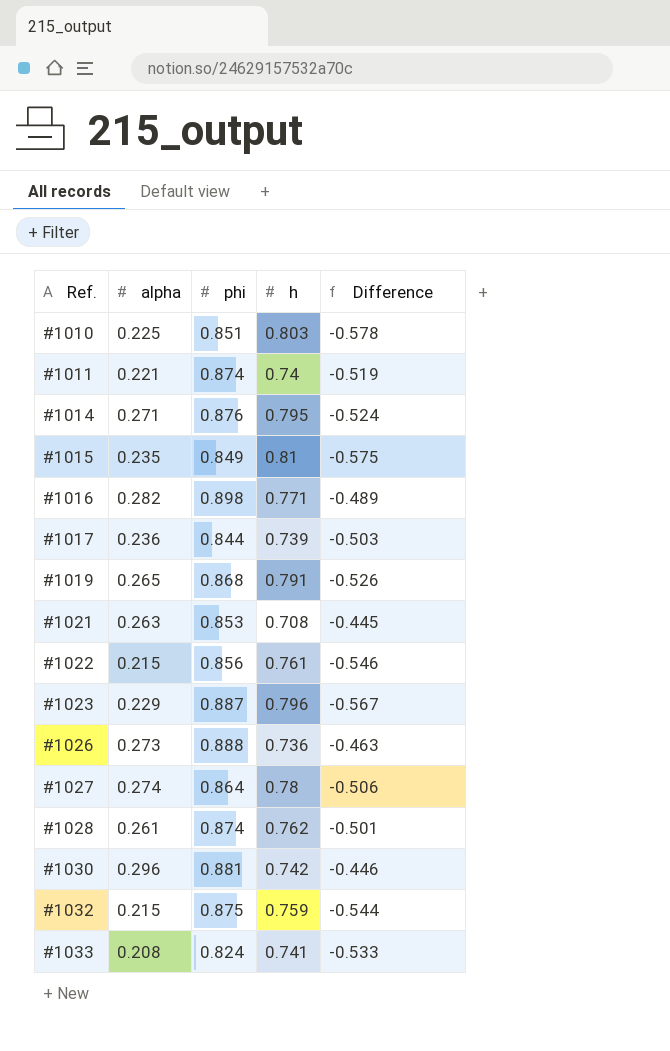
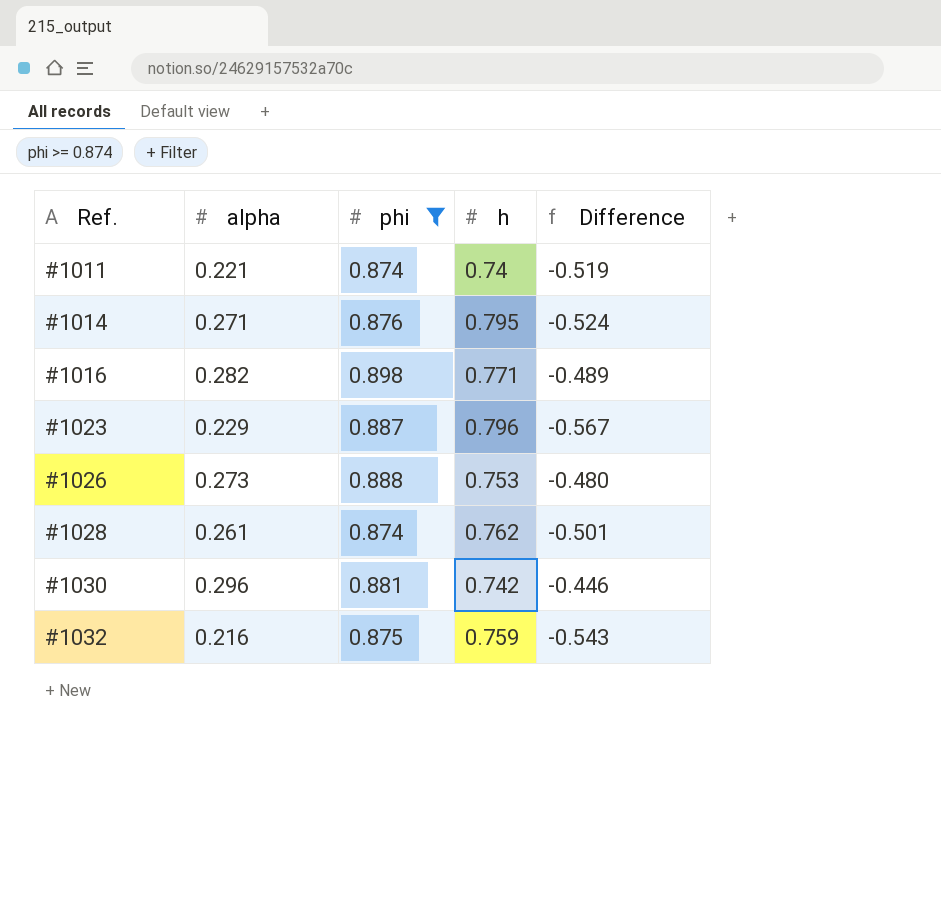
filter: none -> phi >= 0.874
#1026 | h: 0.736 -> 0.753
#1026 | Difference: -0.463 -> -0.480
#1032 | alpha: 0.215 -> 0.216
#1032 | Difference: -0.544 -> -0.543

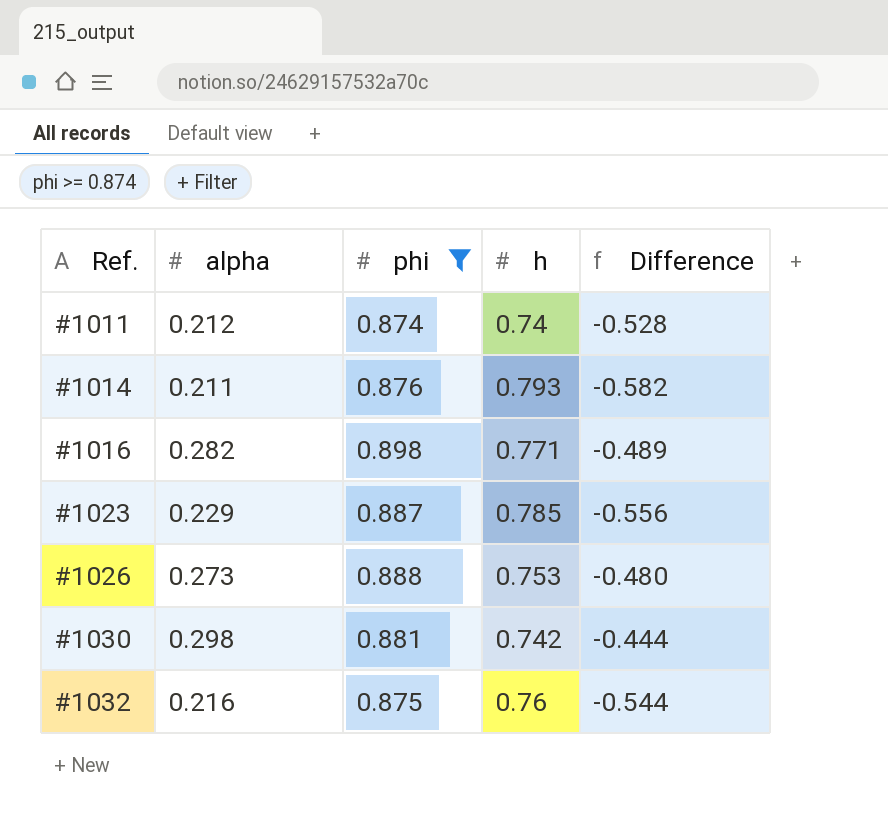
row #1028: 0.261 | 0.874 | 0.762 | -0.501 -> none
#1011 | alpha: 0.221 -> 0.212
#1011 | Difference: -0.519 -> -0.528
#1014 | alpha: 0.271 -> 0.211
#1014 | h: 0.795 -> 0.793
#1014 | Difference: -0.524 -> -0.582
#1023 | h: 0.796 -> 0.785
#1023 | Difference: -0.567 -> -0.556
#1030 | alpha: 0.296 -> 0.298
#1030 | Difference: -0.446 -> -0.444
#1032 | h: 0.759 -> 0.76
#1032 | Difference: -0.543 -> -0.544

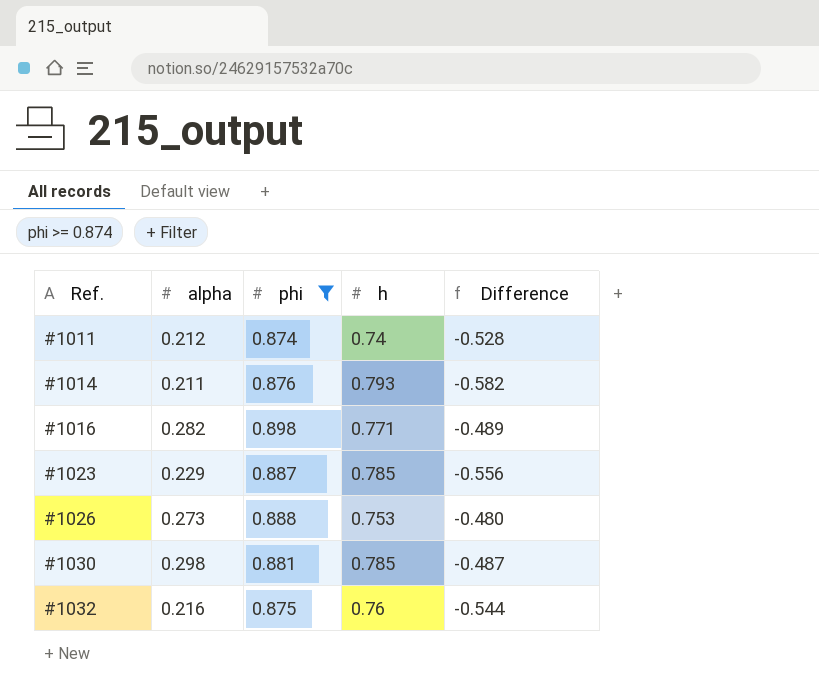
#1030 | h: 0.742 -> 0.785
#1030 | Difference: -0.444 -> -0.487

